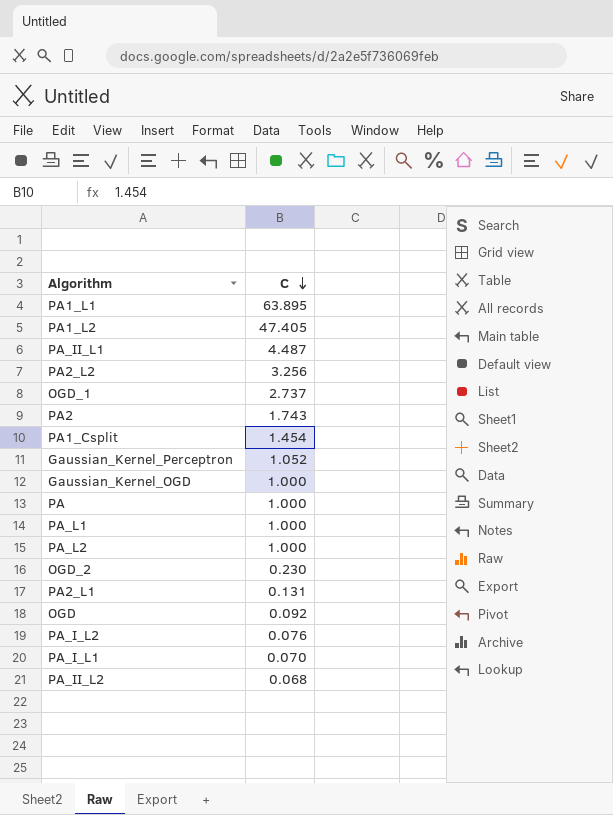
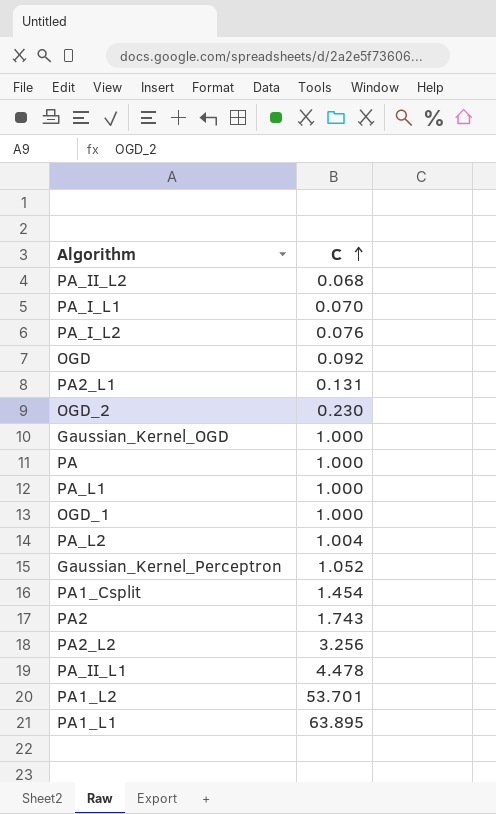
row order: C descending -> C ascending
OGD_1 | C: 2.737 -> 1.000
PA_L2 | C: 1.000 -> 1.004
PA_II_L1 | C: 4.487 -> 4.478
PA1_L2 | C: 47.405 -> 53.701

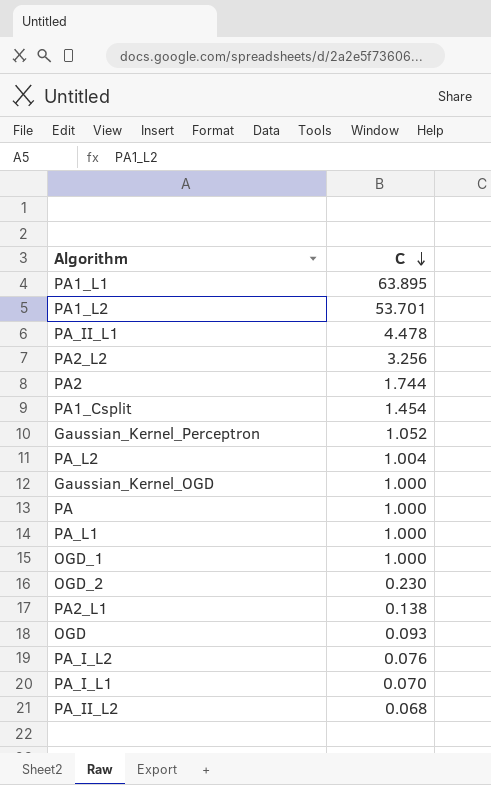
row order: C ascending -> C descending
PA2 | C: 1.743 -> 1.744
PA2_L1 | C: 0.131 -> 0.138
OGD | C: 0.092 -> 0.093

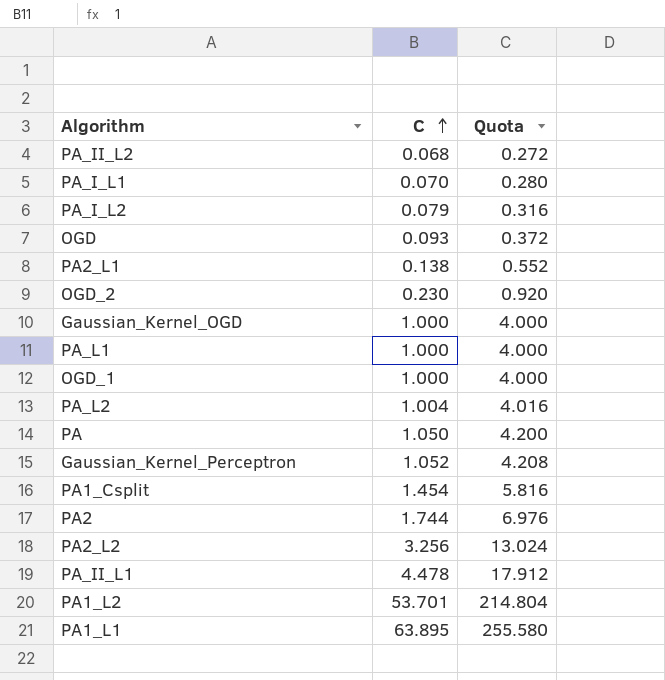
row order: C descending -> C ascending
column Quota | formula: none -> [C] * 4
PA_I_L2 | C: 0.076 -> 0.079
PA | C: 1.000 -> 1.050

